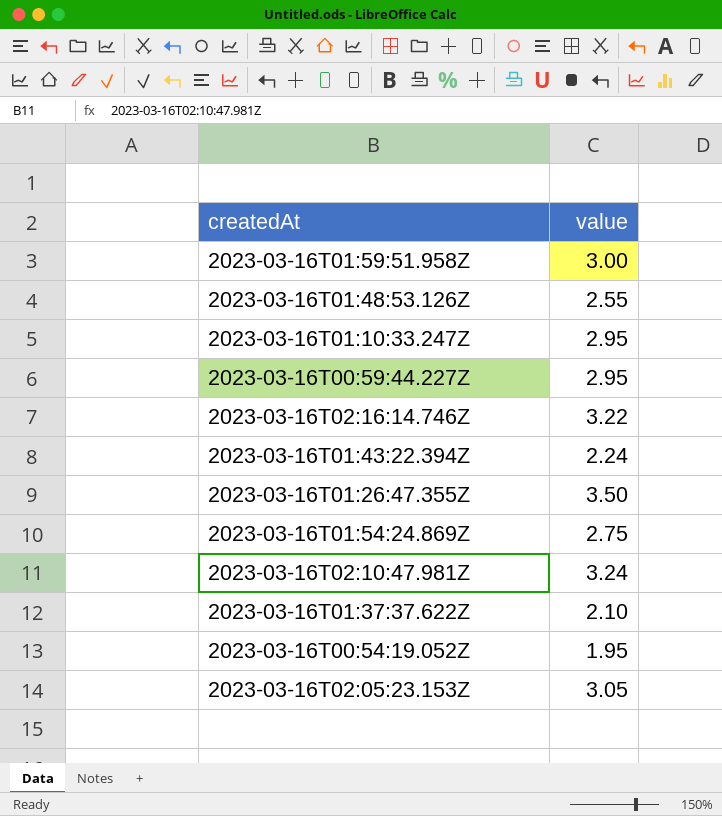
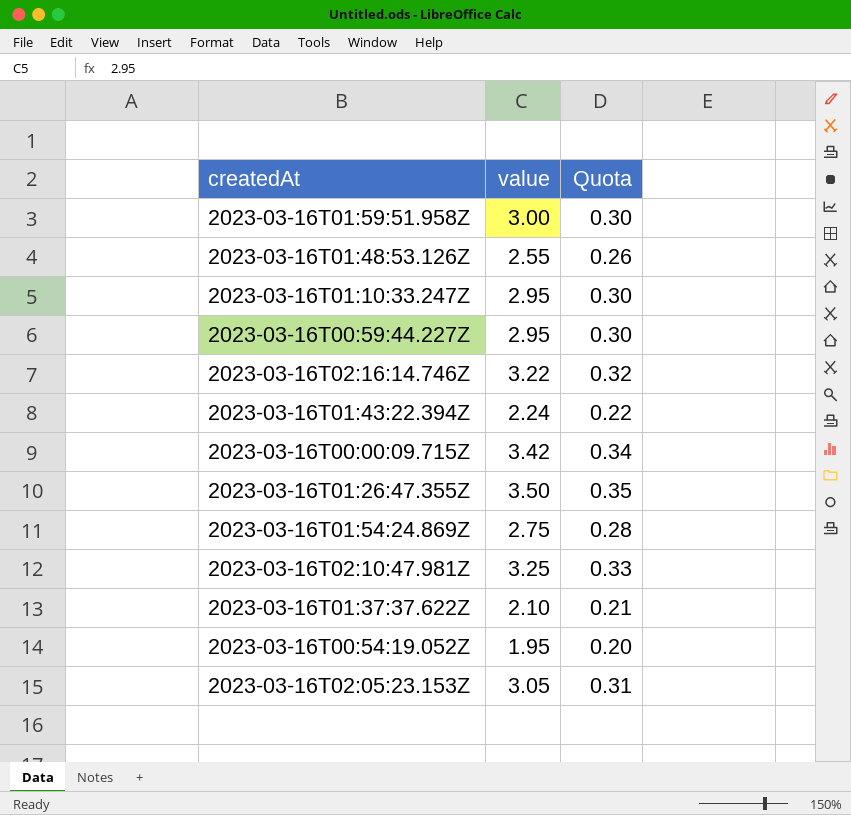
column Quota | formula: none -> [value] * 0.1
row 2023-03-16T00:00:09.715Z: none -> 3.42 | 0.34
2023-03-16T02:10:47.981Z | value: 3.24 -> 3.25

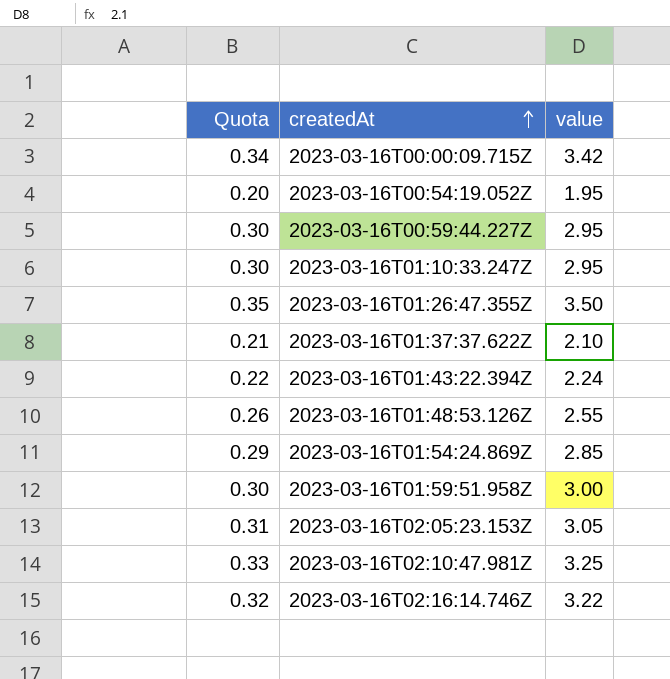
row order: none -> createdAt ascending
column Quota | position: 3 -> 1
2023-03-16T01:54:24.869Z | Quota: 0.28 -> 0.29
2023-03-16T01:54:24.869Z | value: 2.75 -> 2.85

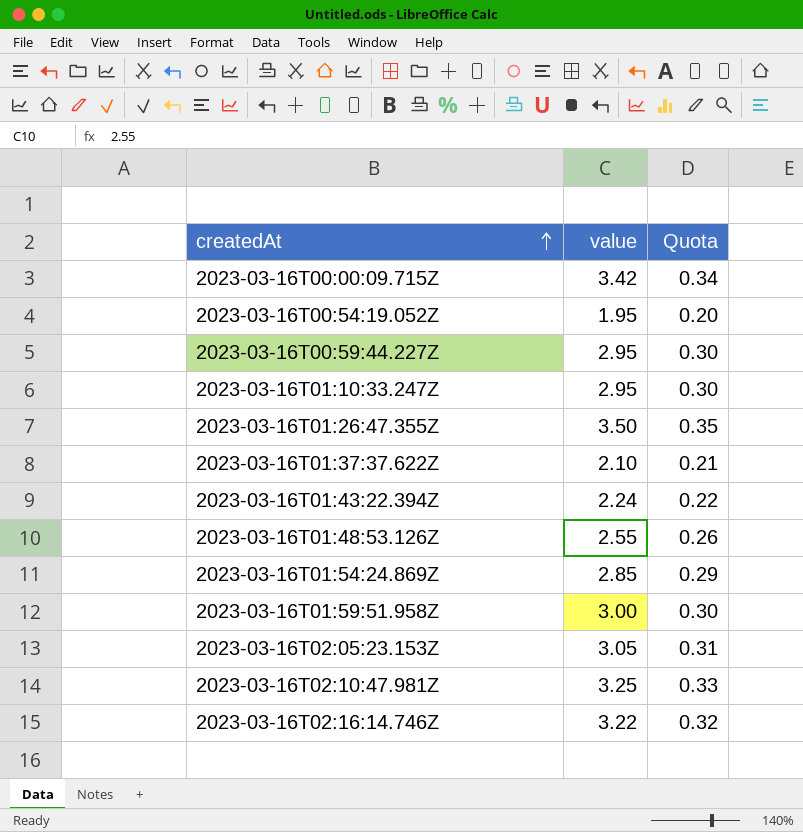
column Quota | position: 1 -> 3

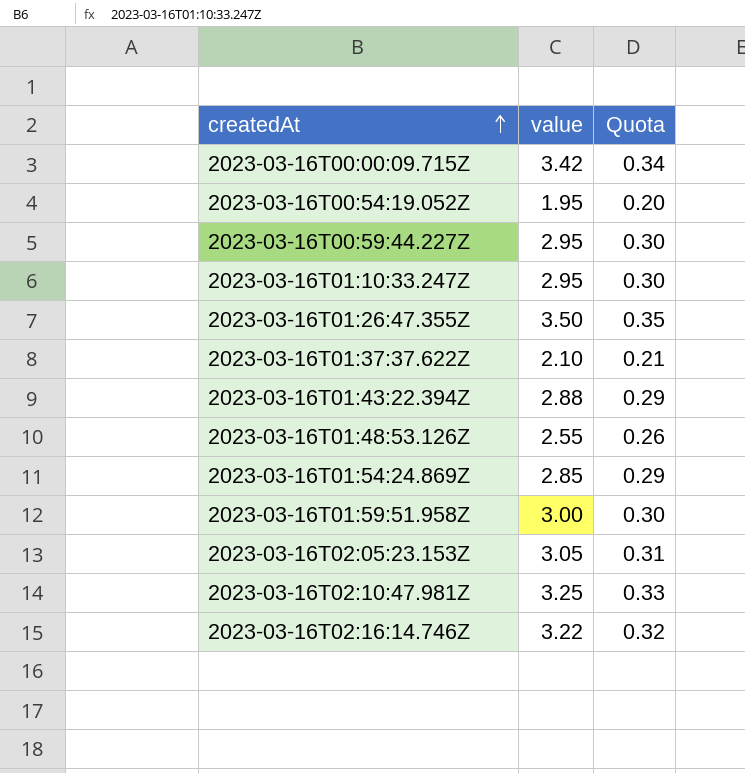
2023-03-16T01:43:22.394Z | value: 2.24 -> 2.88
2023-03-16T01:43:22.394Z | Quota: 0.22 -> 0.29

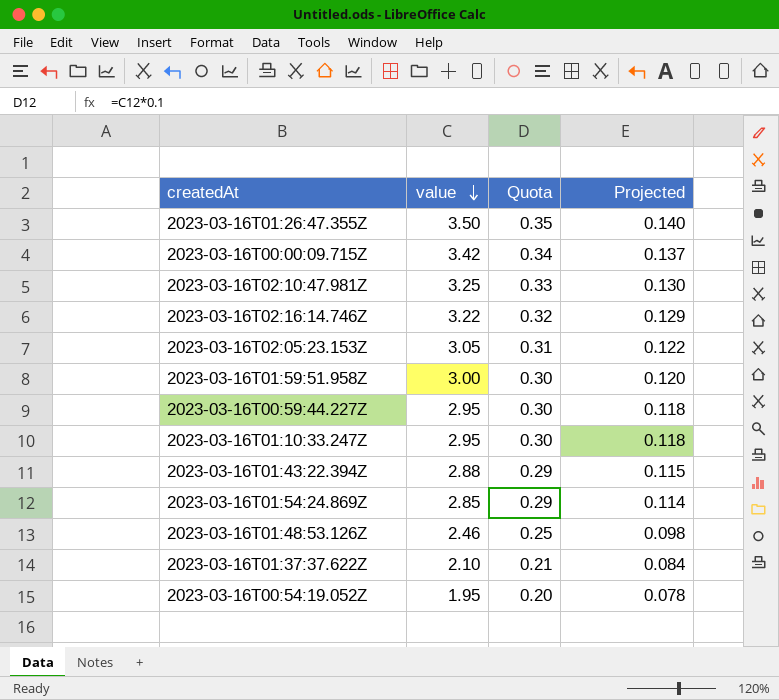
row order: createdAt ascending -> value descending
column Projected | formula: none -> [value] * 0.04
2023-03-16T01:48:53.126Z | value: 2.55 -> 2.46
2023-03-16T01:48:53.126Z | Quota: 0.26 -> 0.25

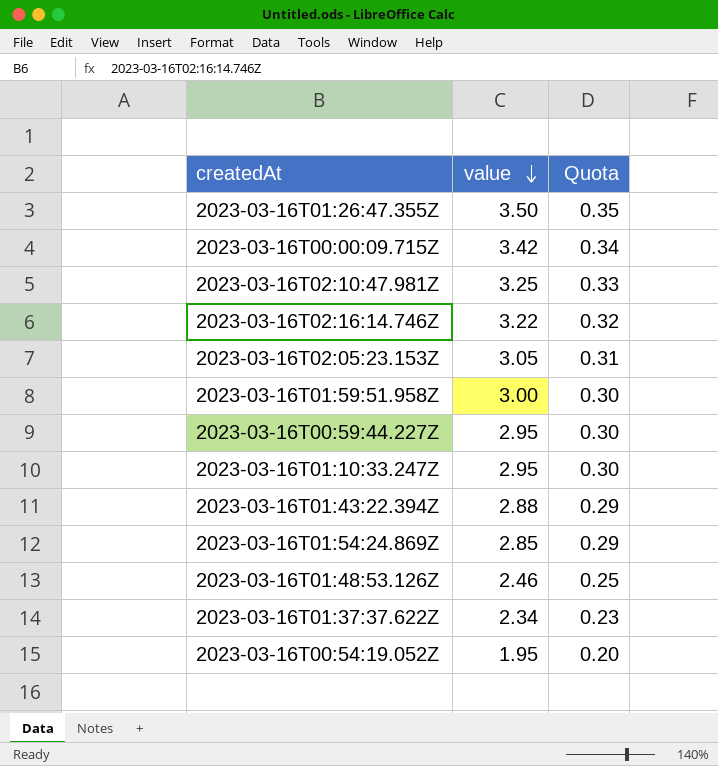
column Projected | formula: [value] * 0.04 -> none
2023-03-16T01:37:37.622Z | value: 2.10 -> 2.34
2023-03-16T01:37:37.622Z | Quota: 0.21 -> 0.23

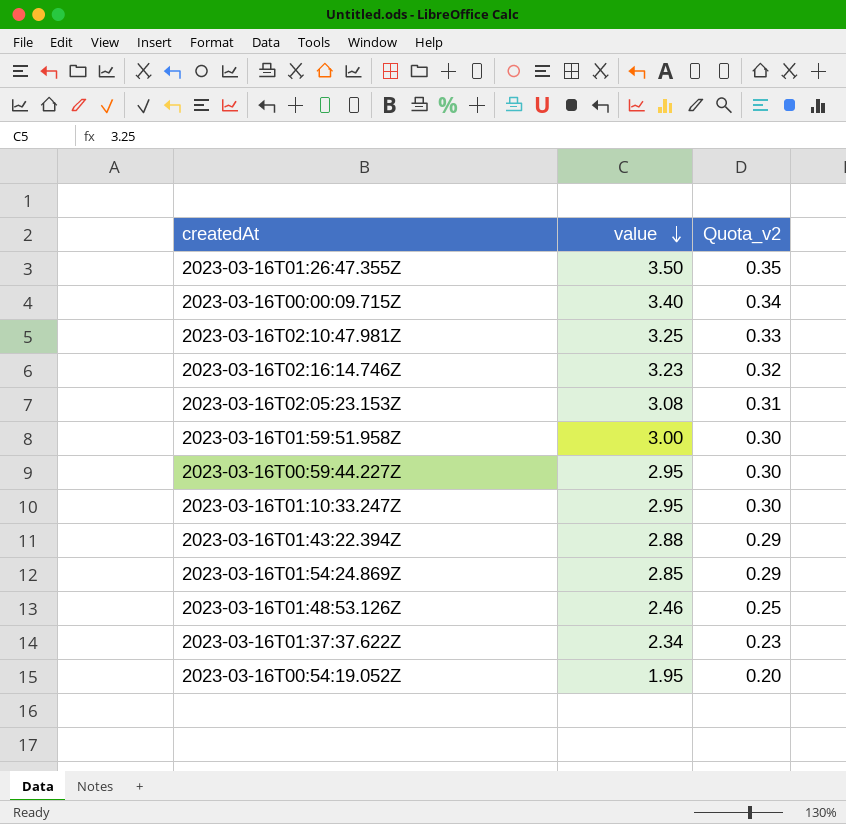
column name: Quota -> Quota_v2
2023-03-16T00:00:09.715Z | value: 3.42 -> 3.40
2023-03-16T02:16:14.746Z | value: 3.22 -> 3.23
2023-03-16T02:05:23.153Z | value: 3.05 -> 3.08

